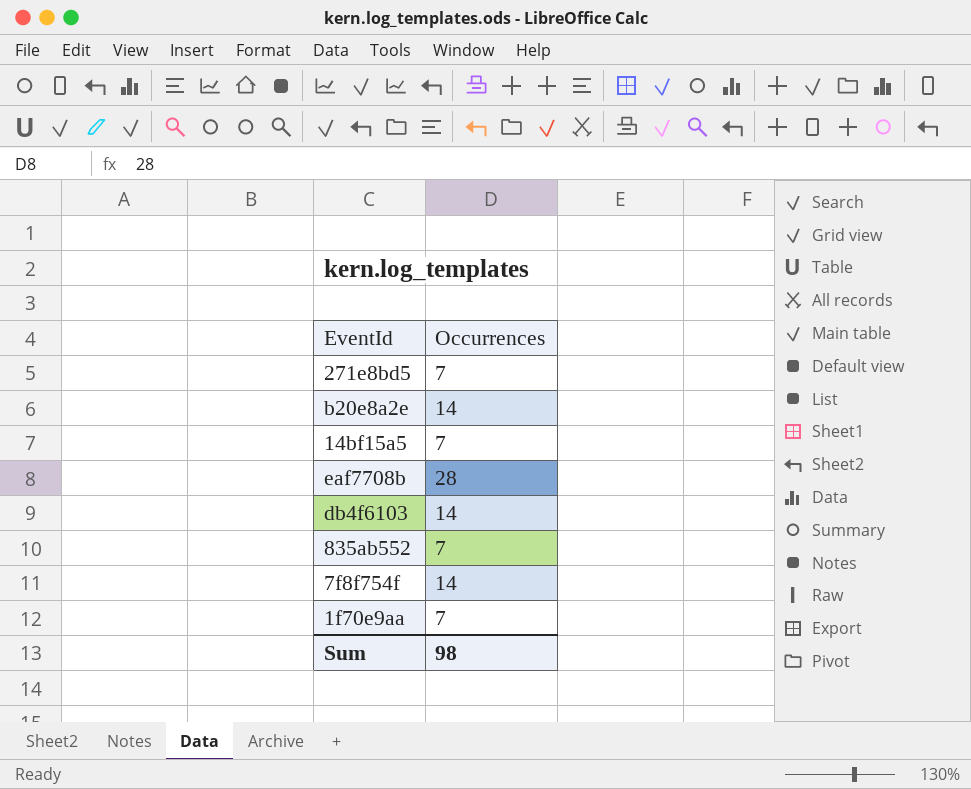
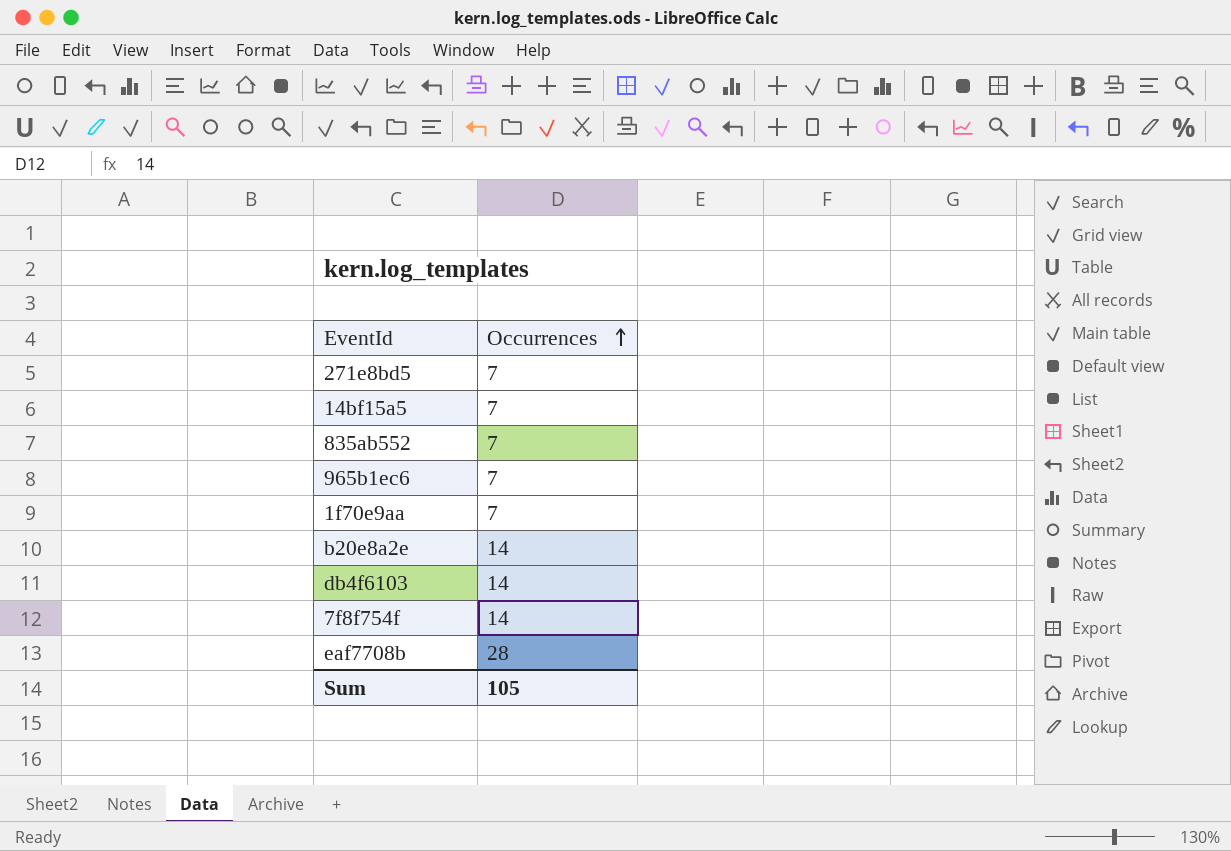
row order: none -> Occurrences ascending
row 965b1ec6: none -> 7
Sum | Occurrences: 98 -> 105

